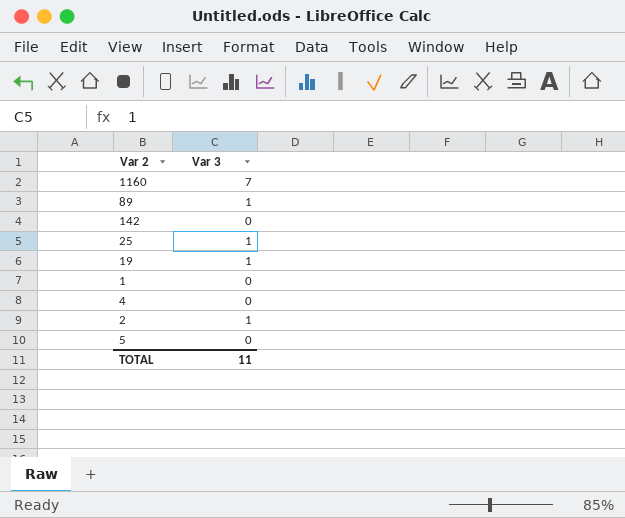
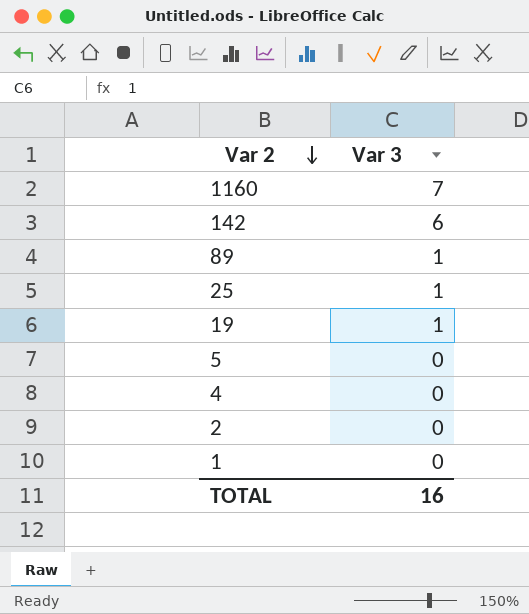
row order: none -> Var 2 descending
142 | Var 3: 0 -> 6
2 | Var 3: 1 -> 0
TOTAL | Var 3: 11 -> 16

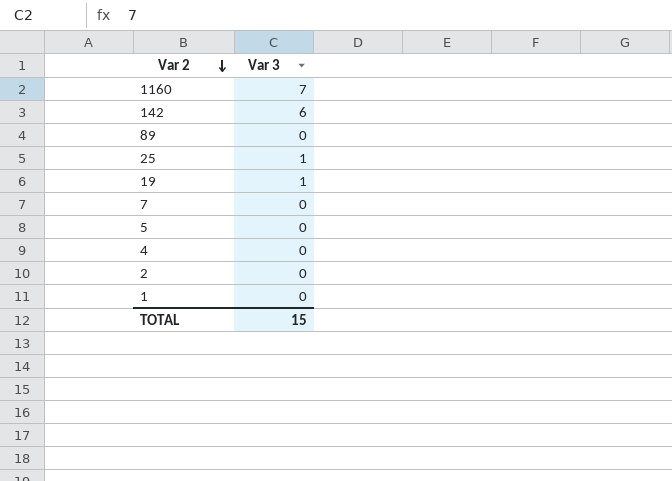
89 | Var 3: 1 -> 0
row 7: none -> 0
TOTAL | Var 3: 16 -> 15

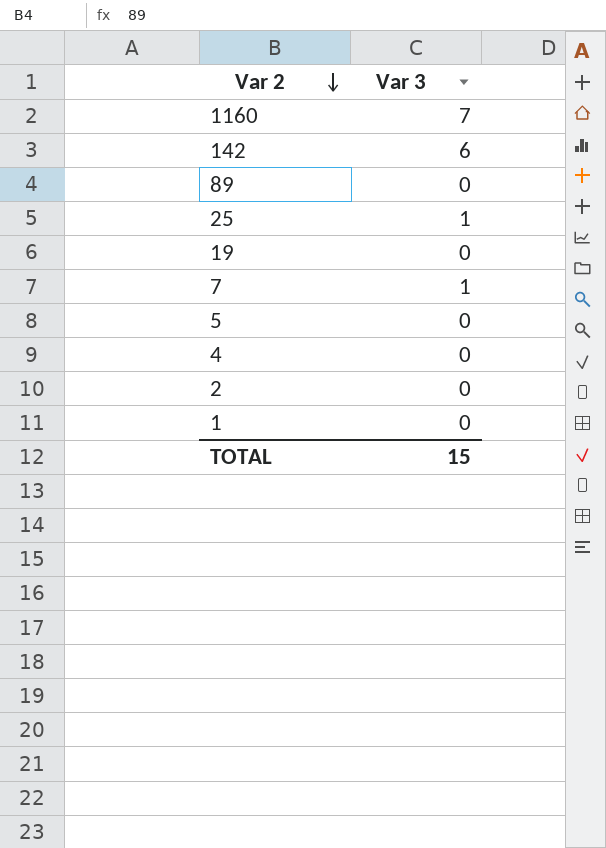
19 | Var 3: 1 -> 0
7 | Var 3: 0 -> 1

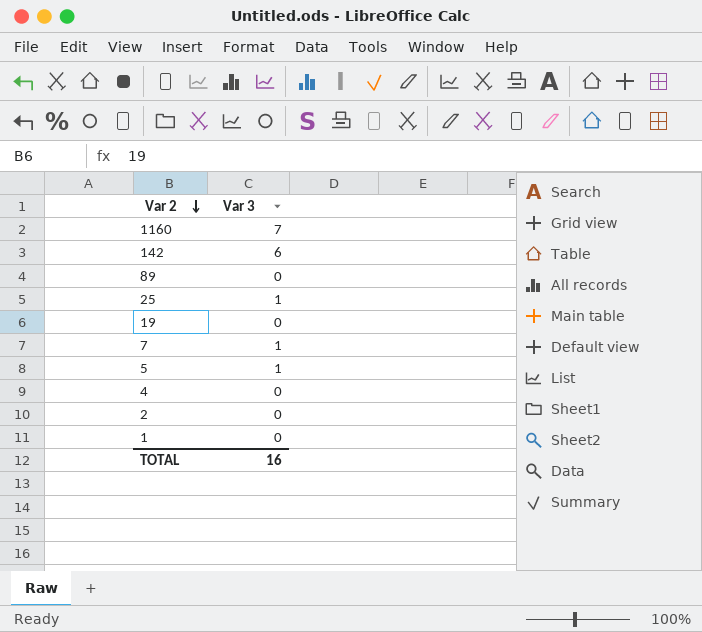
5 | Var 3: 0 -> 1
TOTAL | Var 3: 15 -> 16

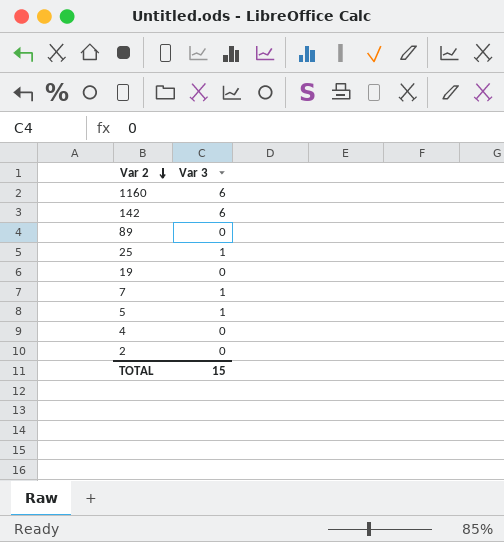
row 1: 0 -> none
1160 | Var 3: 7 -> 6
TOTAL | Var 3: 16 -> 15

